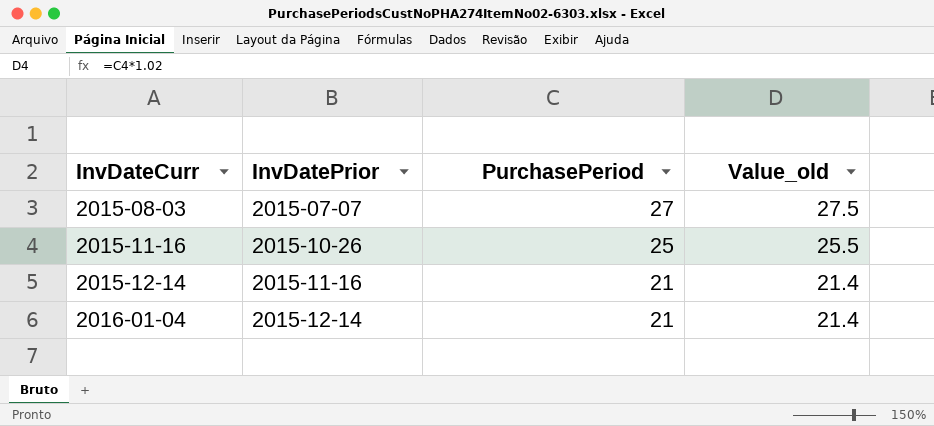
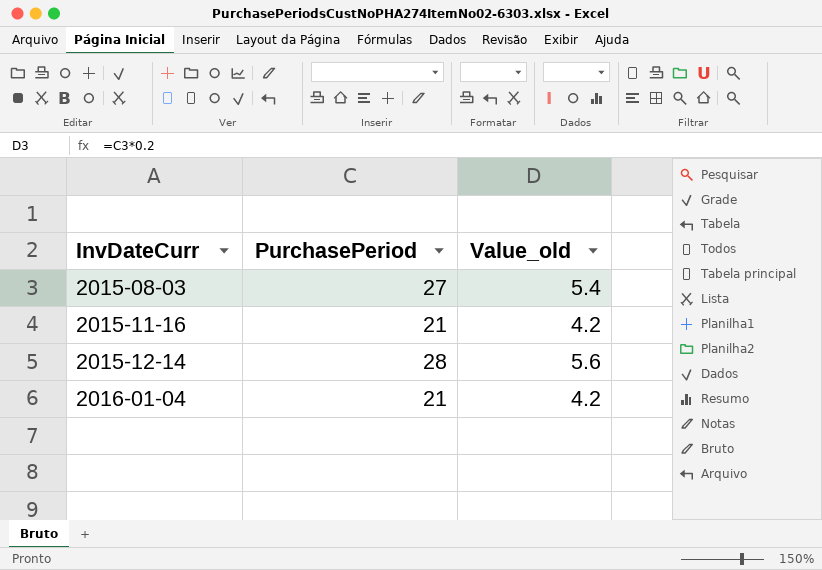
column InvDatePrior | position: 2 -> none
column Value_old | formula: [PurchasePeriod] * 1.02 -> [PurchasePeriod] * 0.2
2015-11-16 | PurchasePeriod: 25 -> 21
2015-12-14 | PurchasePeriod: 21 -> 28

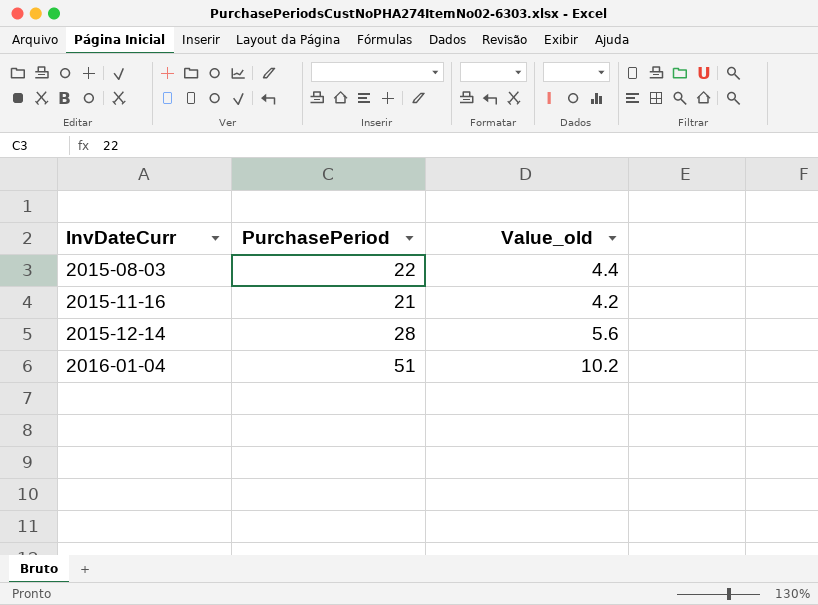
2015-08-03 | PurchasePeriod: 27 -> 22
2015-08-03 | Value_old: 5.4 -> 4.4
2016-01-04 | PurchasePeriod: 21 -> 51
2016-01-04 | Value_old: 4.2 -> 10.2

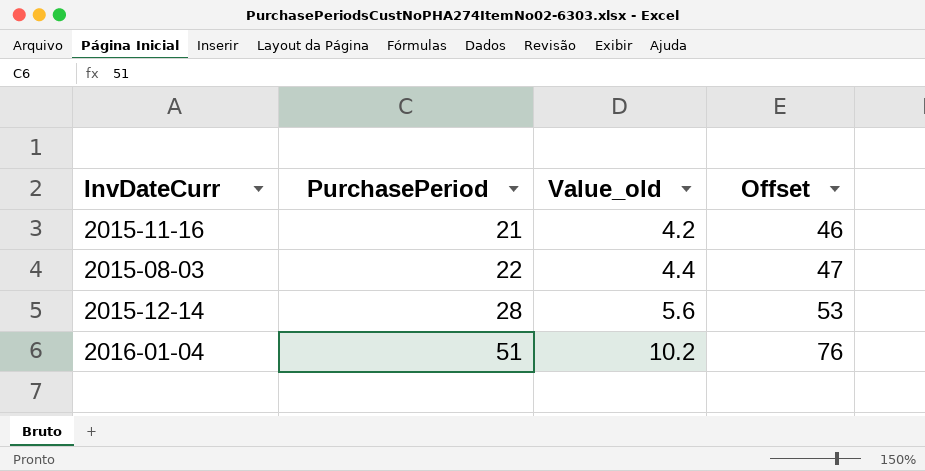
row order: InvDateCurr ascending -> PurchasePeriod ascending
column Offset | formula: none -> [PurchasePeriod] + 25

